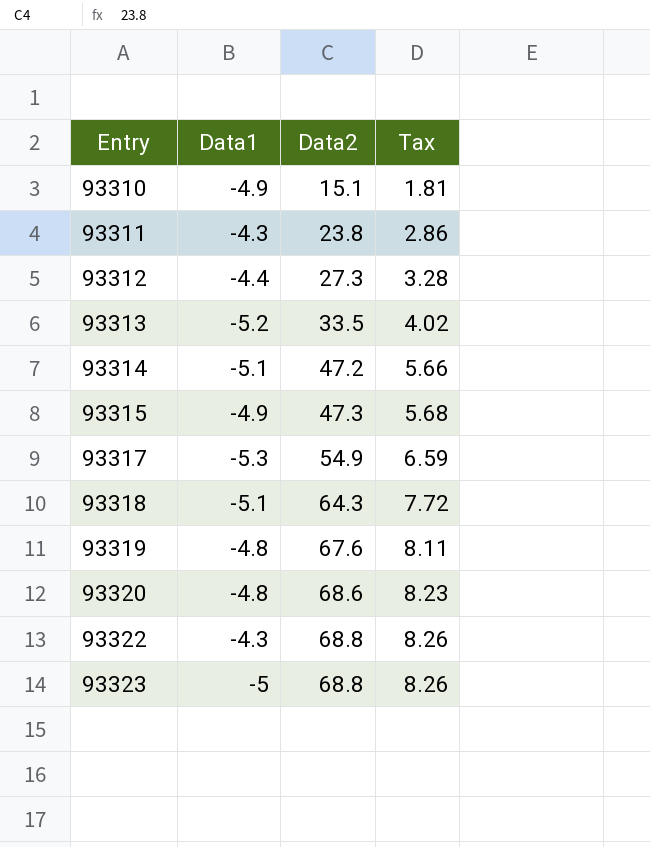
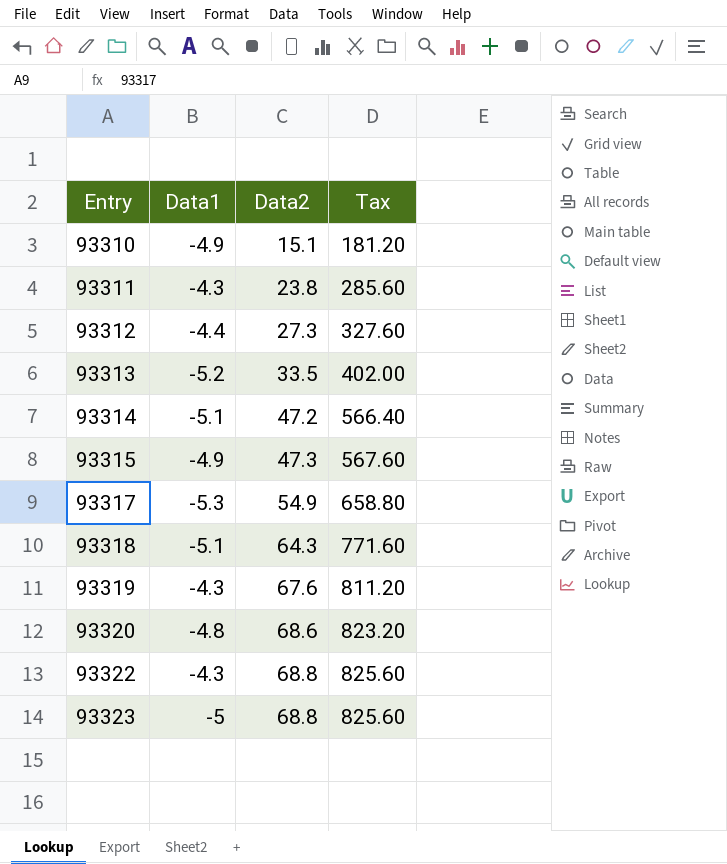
column Tax | formula: [Data2] * 0.12 -> [Data2] * 12
93319 | Data1: -4.8 -> -4.3

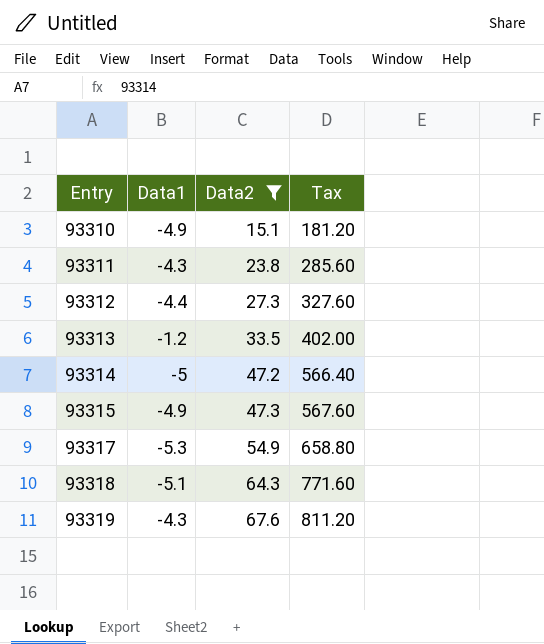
filter: none -> Data2 <= 67.6
93313 | Data1: -5.2 -> -1.2
93314 | Data1: -5.1 -> -5

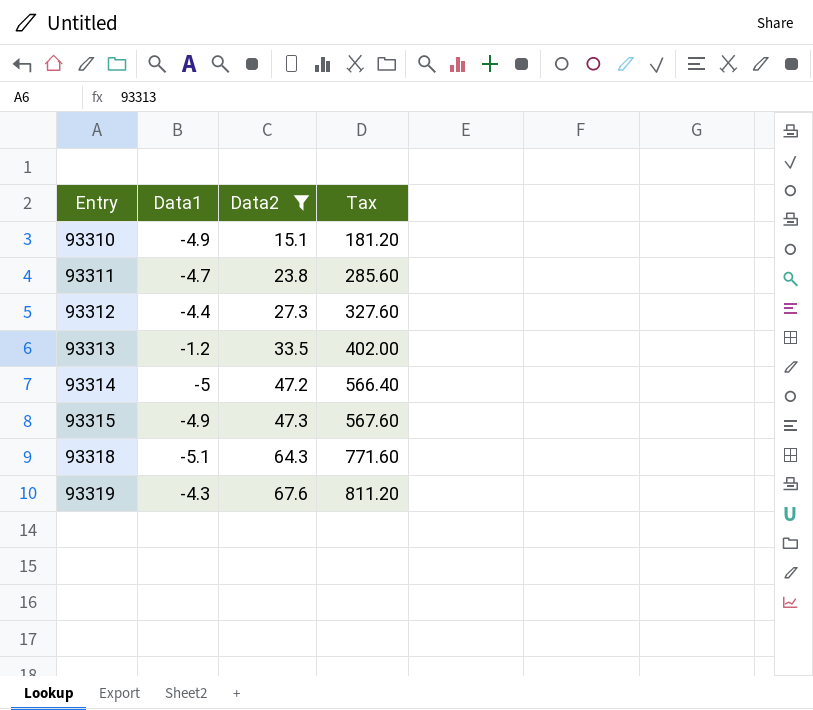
row 93317: -5.3 | 54.9 | 658.80 -> none
93311 | Data1: -4.3 -> -4.7

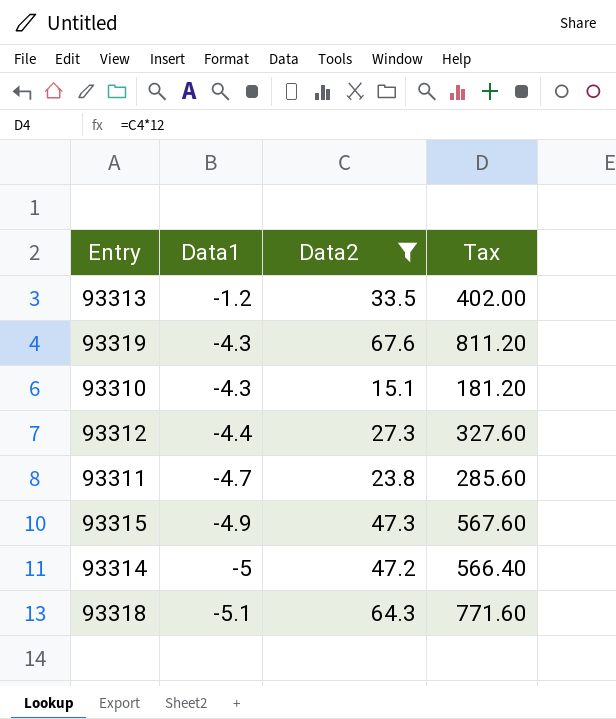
row order: Entry ascending -> Data1 descending
93310 | Data1: -4.9 -> -4.3

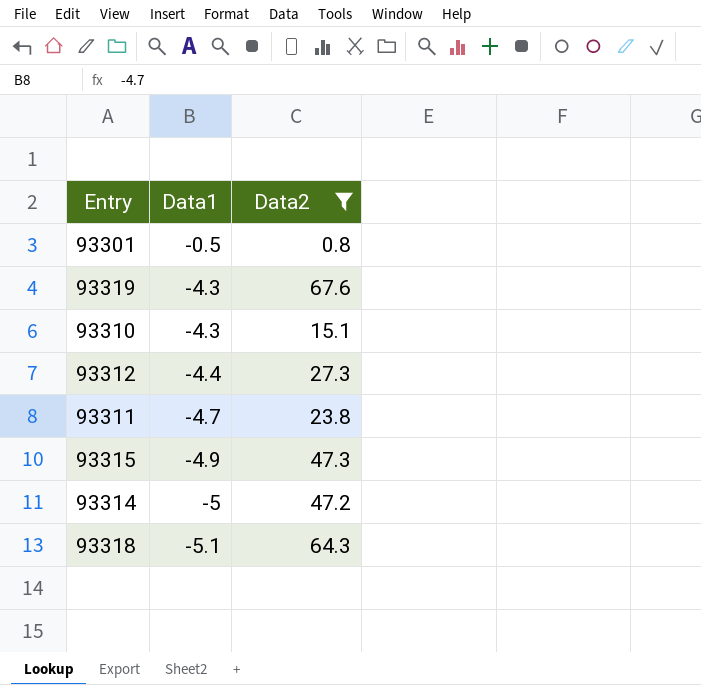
column Tax | formula: [Data2] * 12 -> none
row 93313: -1.2 | 33.5 | 402.00 -> none
row 93301: none -> -0.5 | 0.8

